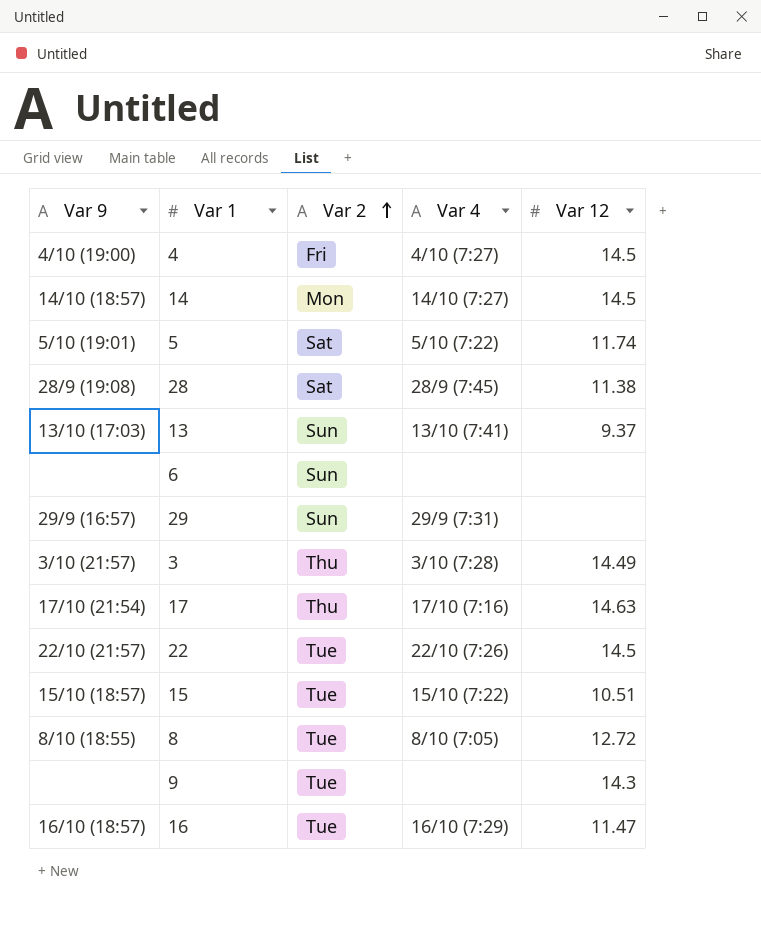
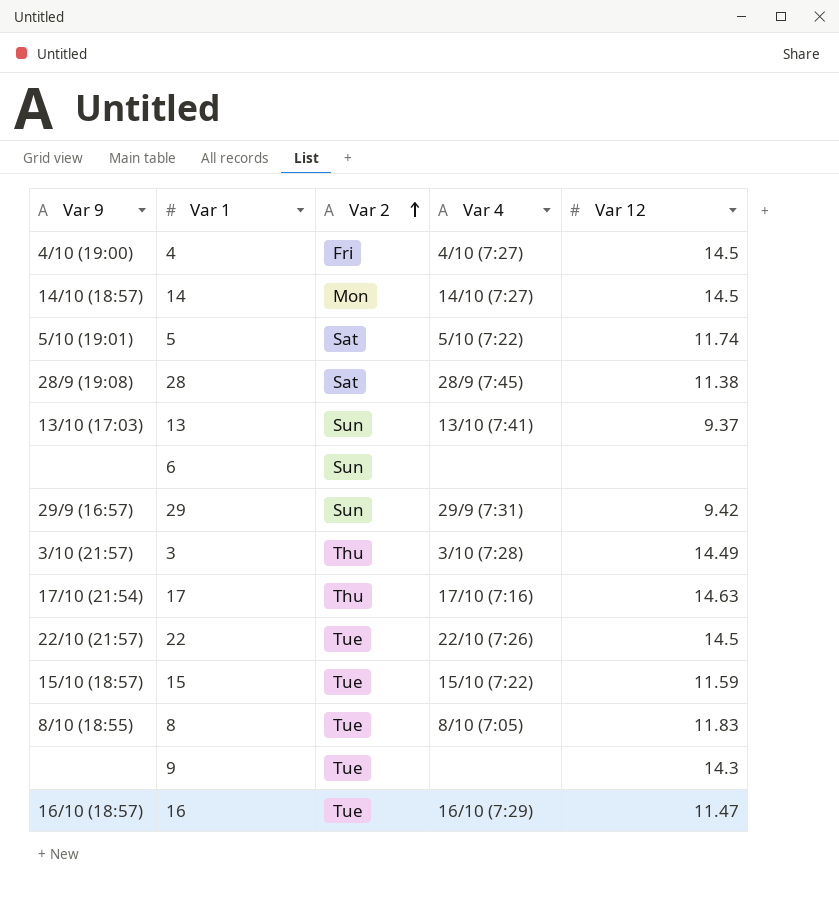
29 | Var 12: none -> 9.42
15 | Var 12: 10.51 -> 11.59
8 | Var 12: 12.72 -> 11.83

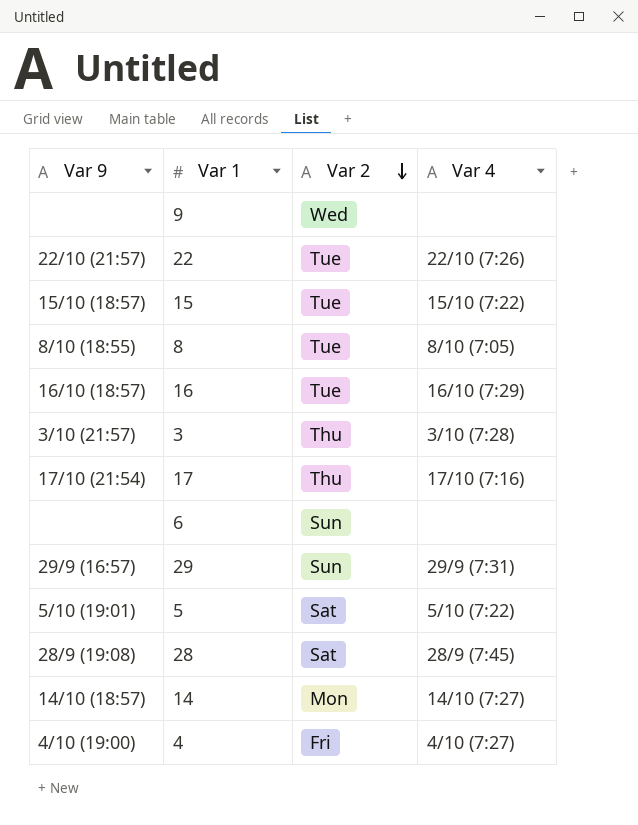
row order: Var 2 ascending -> Var 2 descending
column Var 12 | position: 5 -> none
row 13: 13/10 (17:03) | Sun | 13/10 (7:41) | 9.37 -> none
9 | Var 2: Tue -> Wed

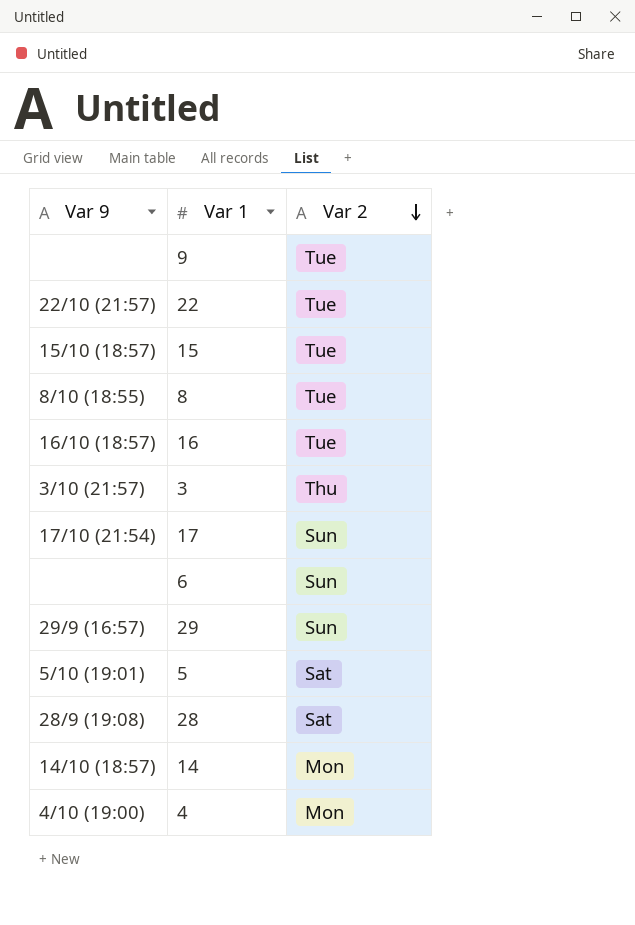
column Var 4 | position: 4 -> none
9 | Var 2: Wed -> Tue
17 | Var 2: Thu -> Sun
4 | Var 2: Fri -> Mon

